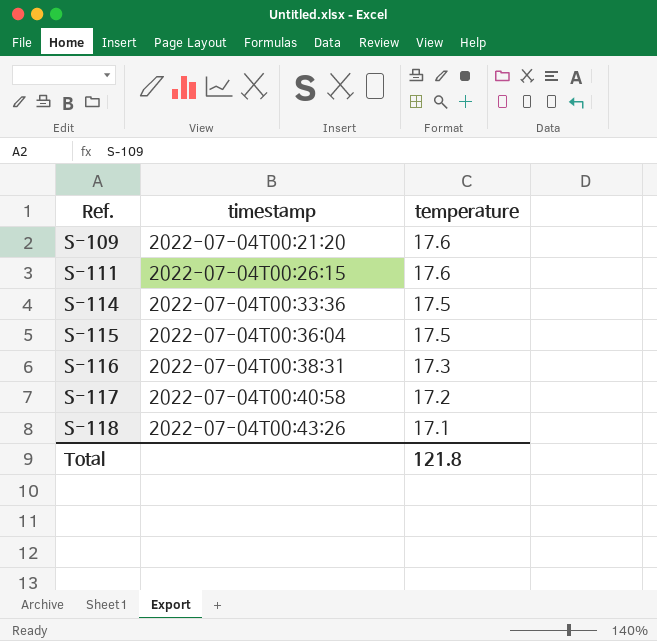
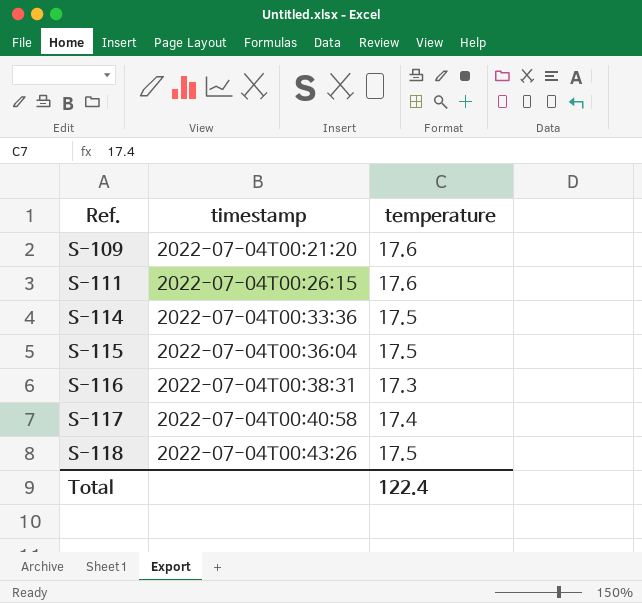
S-117 | temperature: 17.2 -> 17.4
S-118 | temperature: 17.1 -> 17.5
Total | temperature: 121.8 -> 122.4

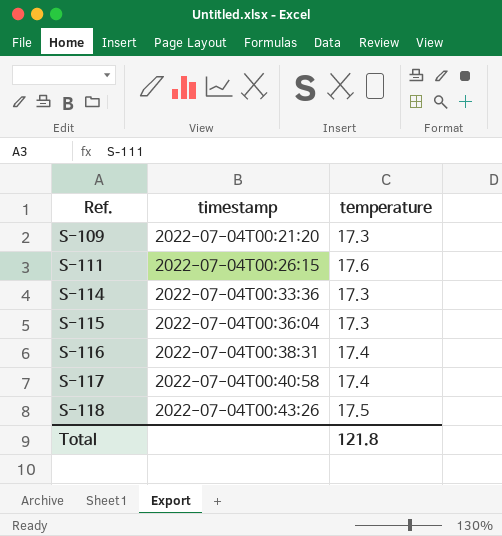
S-109 | temperature: 17.6 -> 17.3
S-114 | temperature: 17.5 -> 17.3
S-115 | temperature: 17.5 -> 17.3
S-116 | temperature: 17.3 -> 17.4
Total | temperature: 122.4 -> 121.8

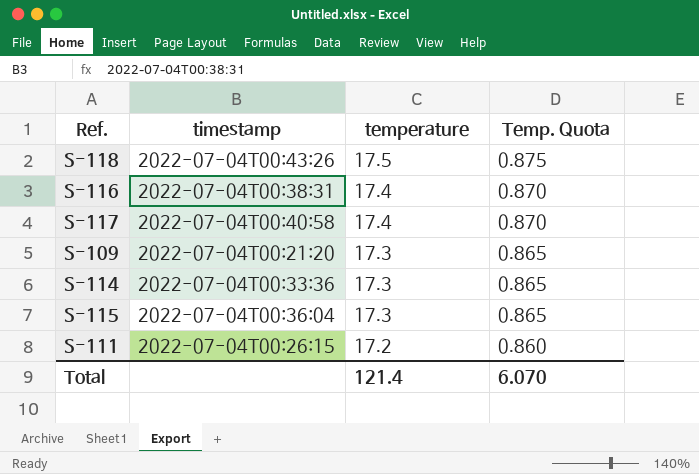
row order: Ref. ascending -> temperature descending
column Temp. Quota | formula: none -> [temperature] * 0.05
S-111 | temperature: 17.6 -> 17.2
Total | temperature: 121.8 -> 121.4

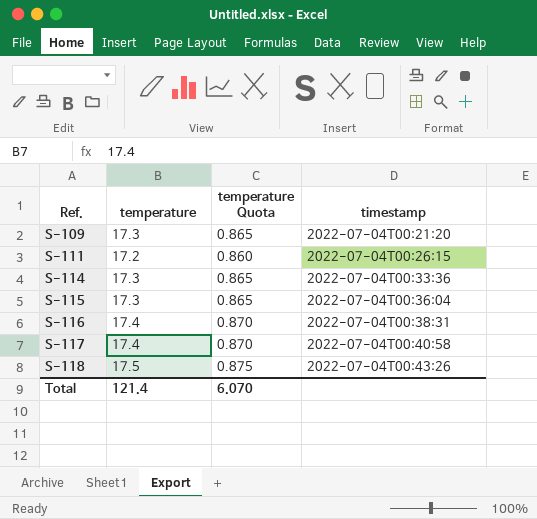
row order: temperature descending -> Ref. ascending
column name: Temp. Quota -> temperature Quota
column timestamp | position: 2 -> 4

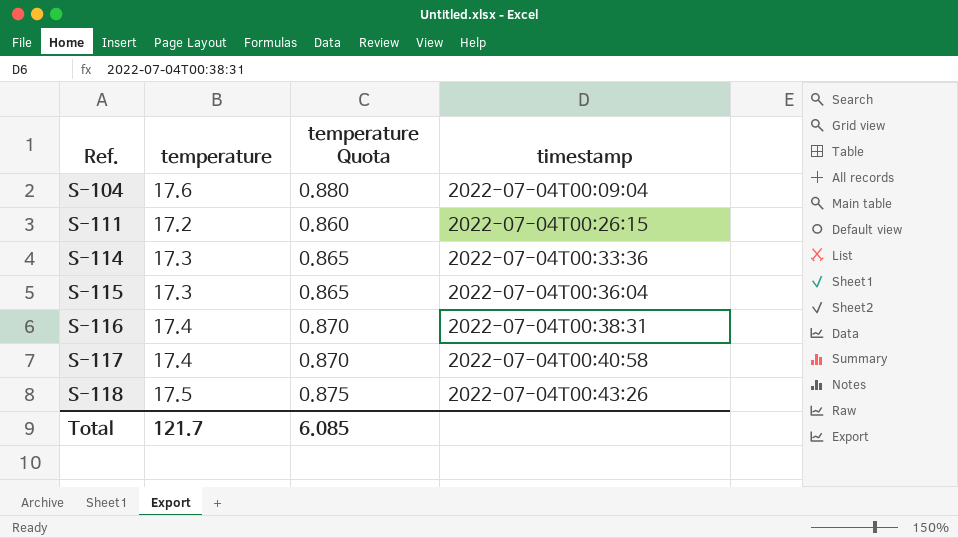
row S-109: 17.3 | 0.865 | 2022-07-04T00:21:20 -> none
row S-104: none -> 17.6 | 0.880 | 2022-07-04T00:09:04
Total | temperature: 121.4 -> 121.7
Total | temperature Quota: 6.070 -> 6.085

